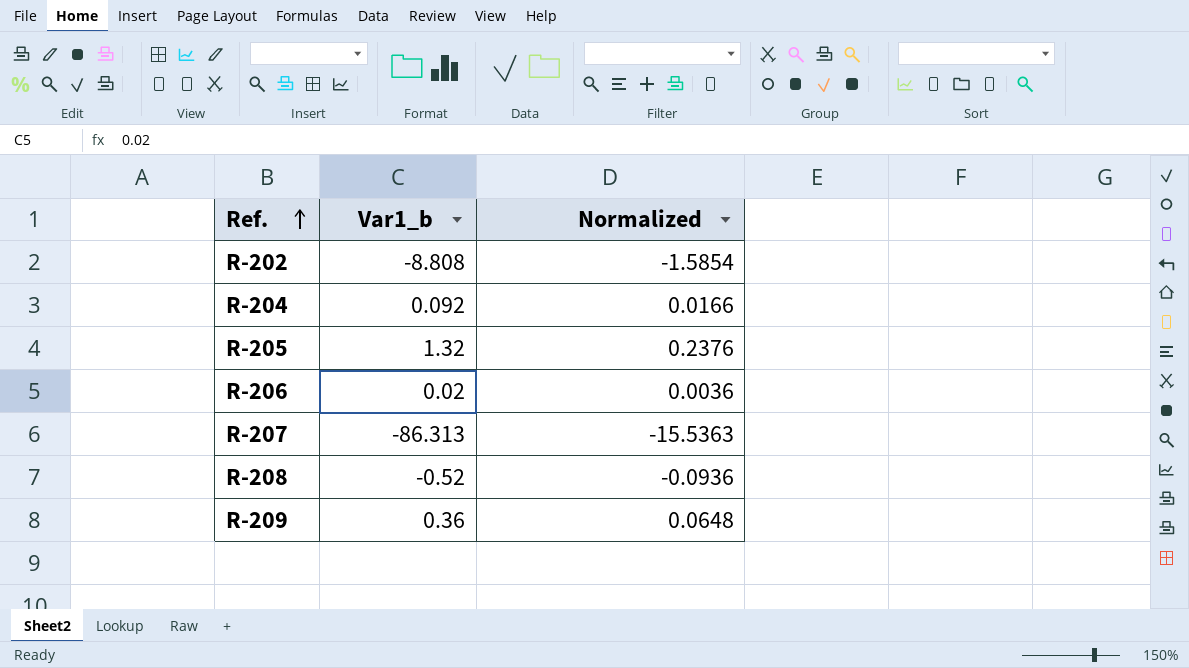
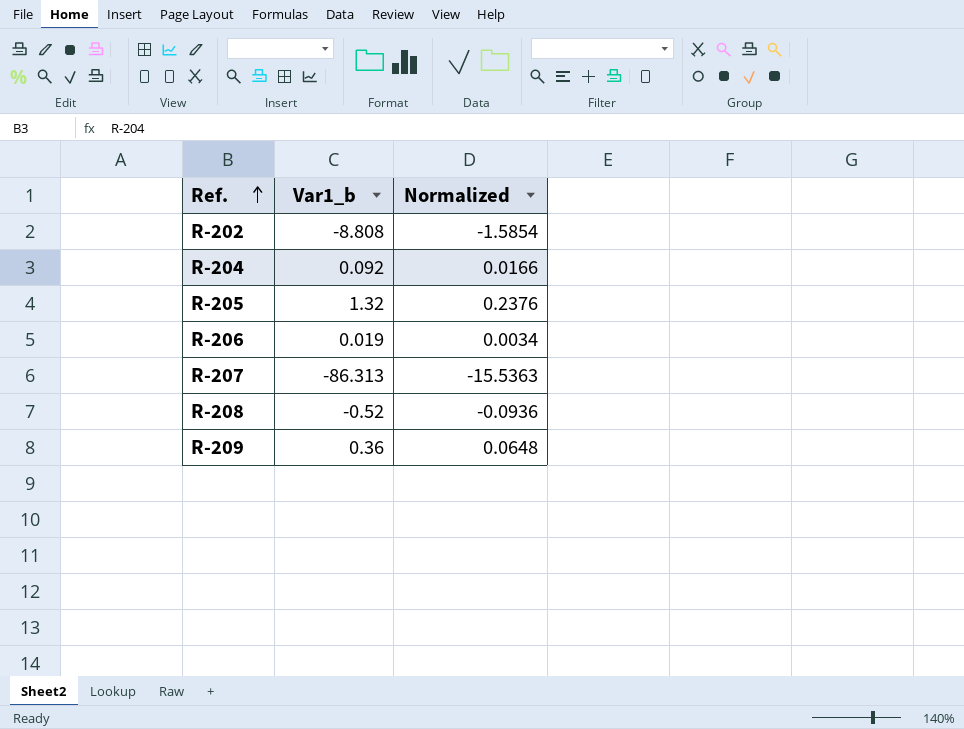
R-206 | Var1_b: 0.02 -> 0.019
R-206 | Normalized: 0.0036 -> 0.0034

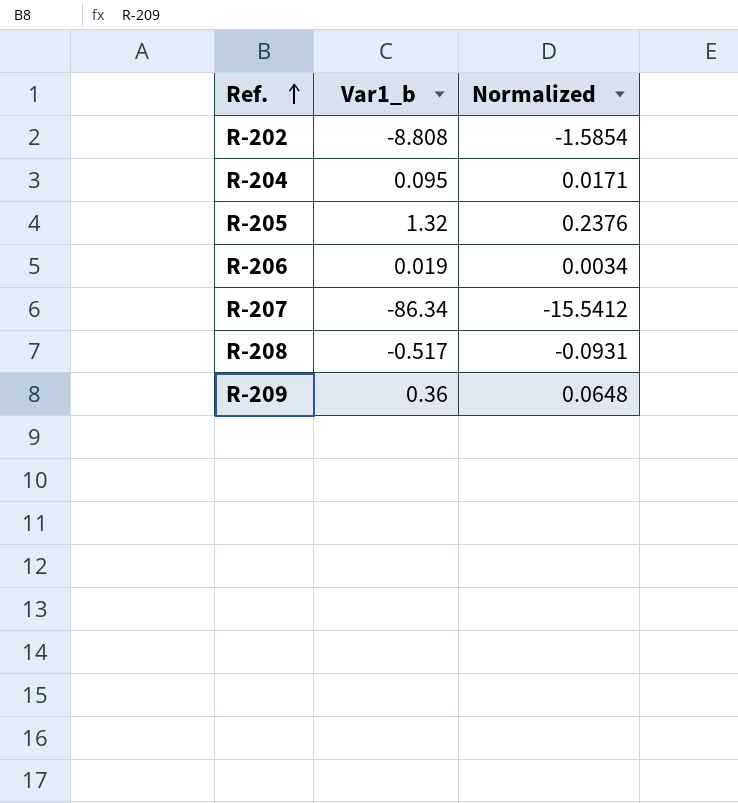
R-204 | Var1_b: 0.092 -> 0.095
R-204 | Normalized: 0.0166 -> 0.0171
R-207 | Var1_b: -86.313 -> -86.34
R-207 | Normalized: -15.5363 -> -15.5412
R-208 | Var1_b: -0.52 -> -0.517
R-208 | Normalized: -0.0936 -> -0.0931

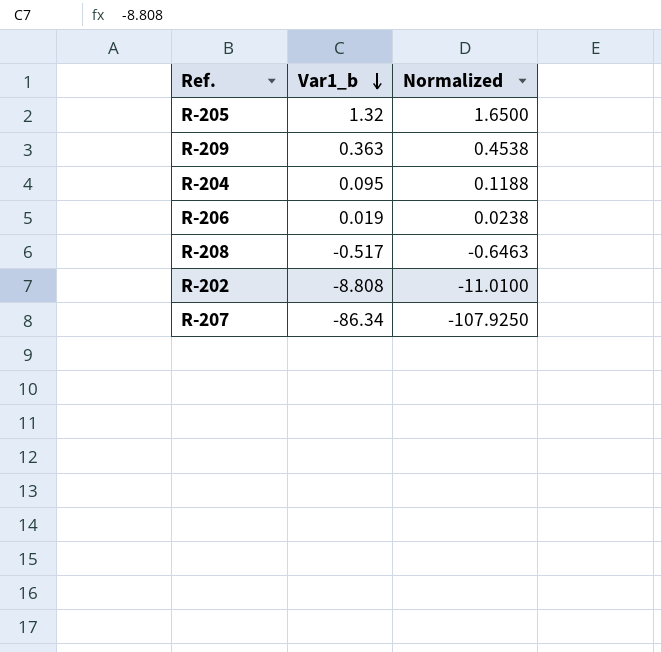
row order: Ref. ascending -> Var1_b descending
column Normalized | formula: [Var1_b] * 0.18 -> [Var1_b] * 1.25
R-209 | Var1_b: 0.36 -> 0.363

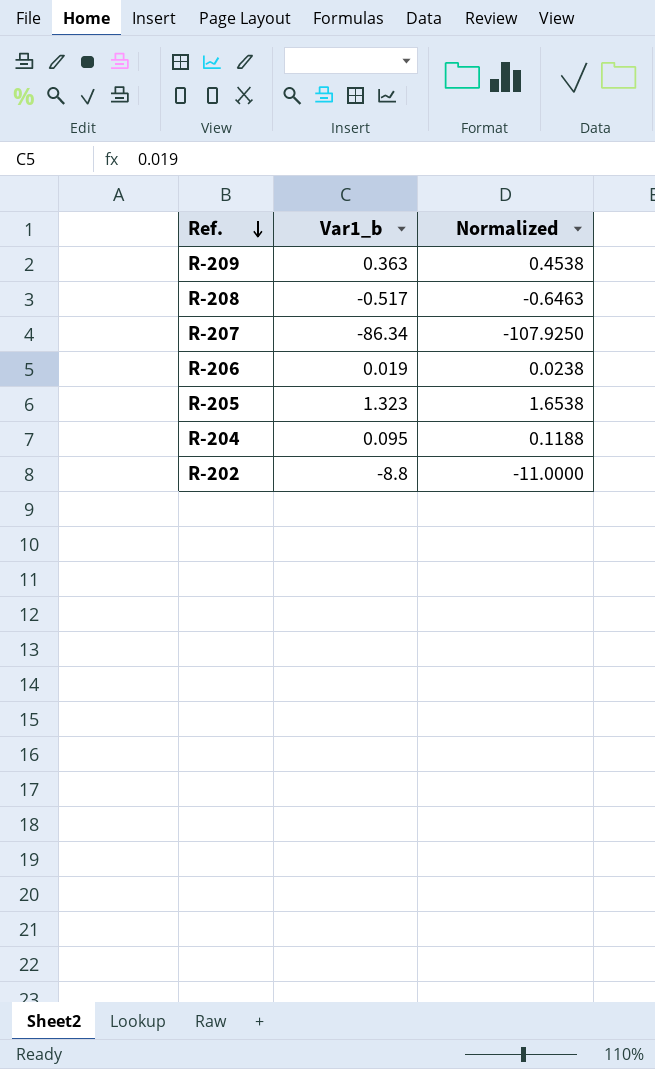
row order: Var1_b descending -> Ref. descending
R-205 | Var1_b: 1.32 -> 1.323
R-205 | Normalized: 1.6500 -> 1.6538
R-202 | Var1_b: -8.808 -> -8.8
R-202 | Normalized: -11.0100 -> -11.0000

